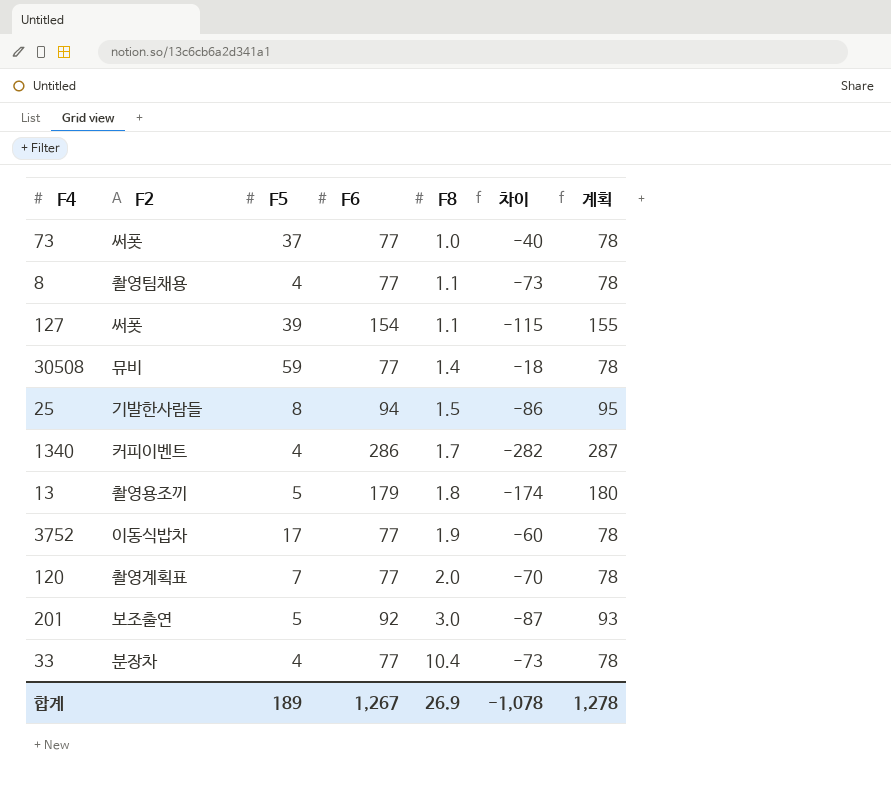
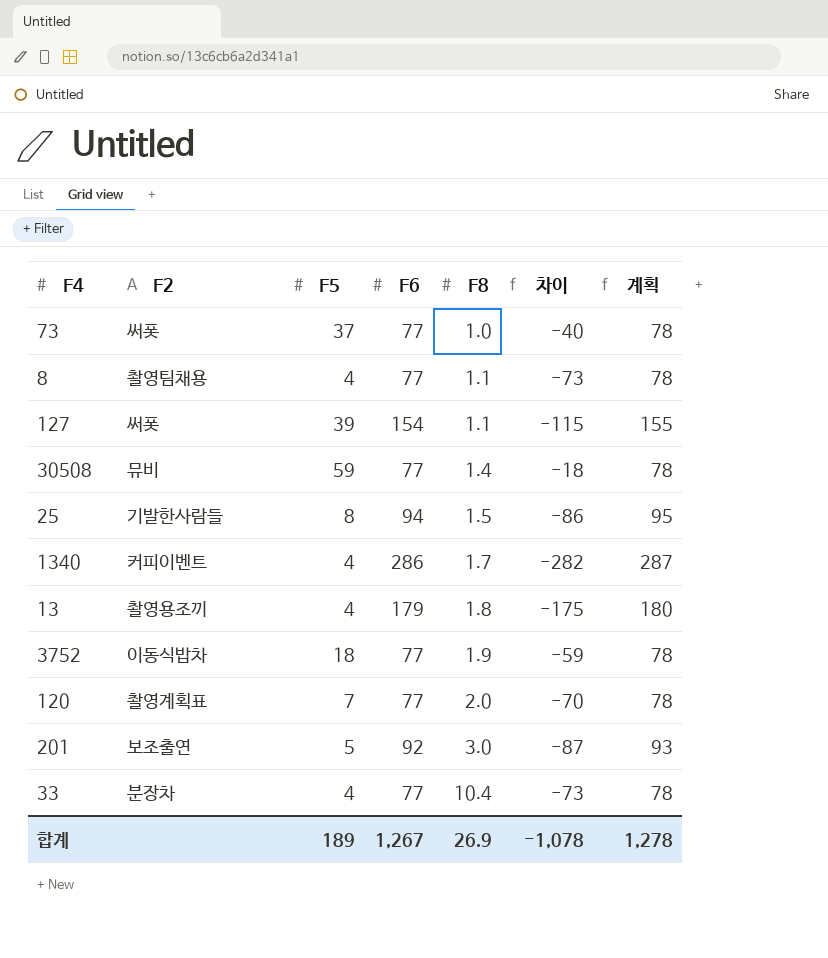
13 | F5: 5 -> 4
13 | 차이: -174 -> -175
3752 | F5: 17 -> 18
3752 | 차이: -60 -> -59

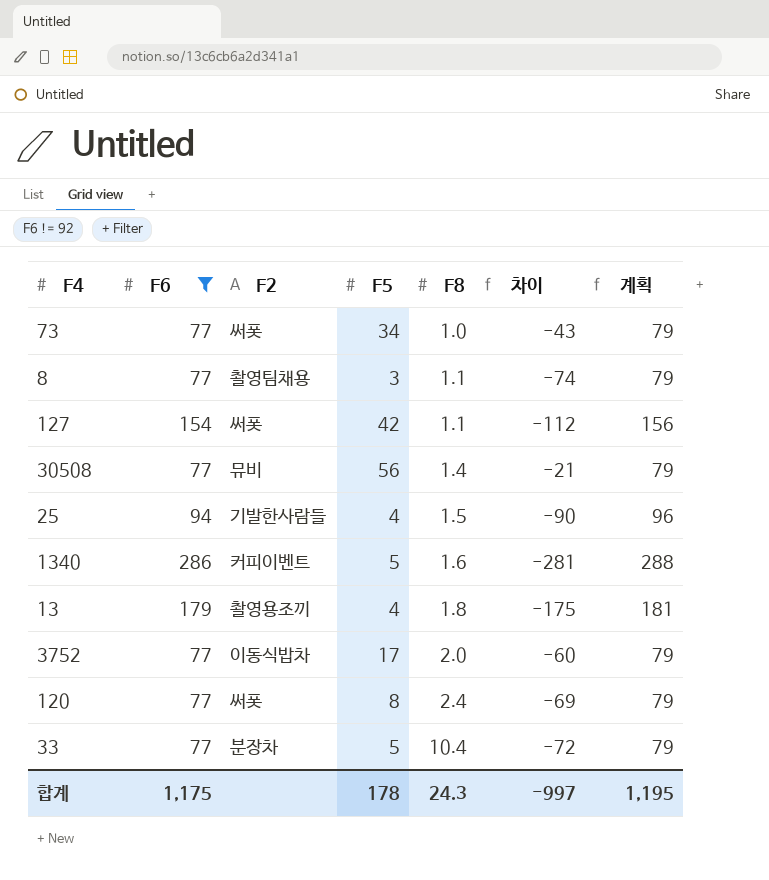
filter: none -> F6 != 92
column F6 | position: 4 -> 2
column 계획 | formula: [F6] + 1 -> [F6] + 2
73 | F5: 37 -> 34
73 | 차이: -40 -> -43
8 | F5: 4 -> 3
8 | 차이: -73 -> -74
127 | F5: 39 -> 42
127 | 차이: -115 -> -112
30508 | F5: 59 -> 56
30508 | 차이: -18 -> -21
25 | F5: 8 -> 4
25 | 차이: -86 -> -90
1340 | F5: 4 -> 5
1340 | F8: 1.7 -> 1.6
1340 | 차이: -282 -> -281
3752 | F5: 18 -> 17
3752 | F8: 1.9 -> 2.0
3752 | 차이: -59 -> -60
120 | F2: 촬영계획표 -> 써폿
120 | F5: 7 -> 8
120 | F8: 2.0 -> 2.4
120 | 차이: -70 -> -69
33 | F5: 4 -> 5
33 | 차이: -73 -> -72
합계 | F6: 1,267 -> 1,175
합계 | F5: 189 -> 178
합계 | F8: 26.9 -> 24.3
합계 | 차이: -1,078 -> -997
합계 | 계획: 1,278 -> 1,195

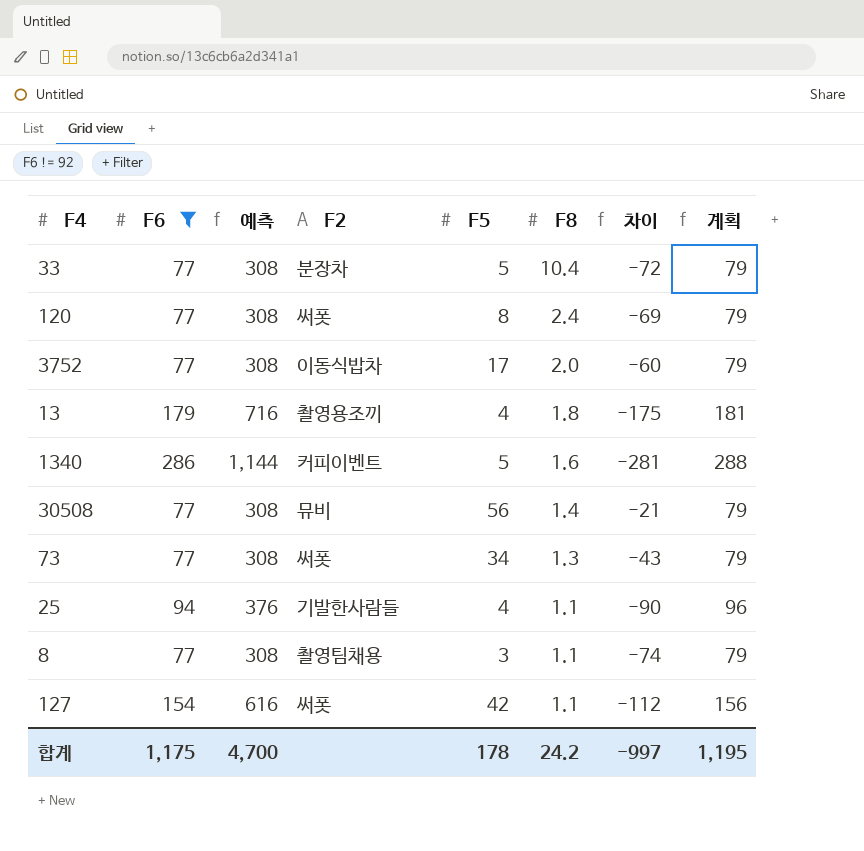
row order: F8 ascending -> F8 descending
column 예측 | formula: none -> [F6] * 4
73 | F8: 1.0 -> 1.3
25 | F8: 1.5 -> 1.1
합계 | F8: 24.3 -> 24.2

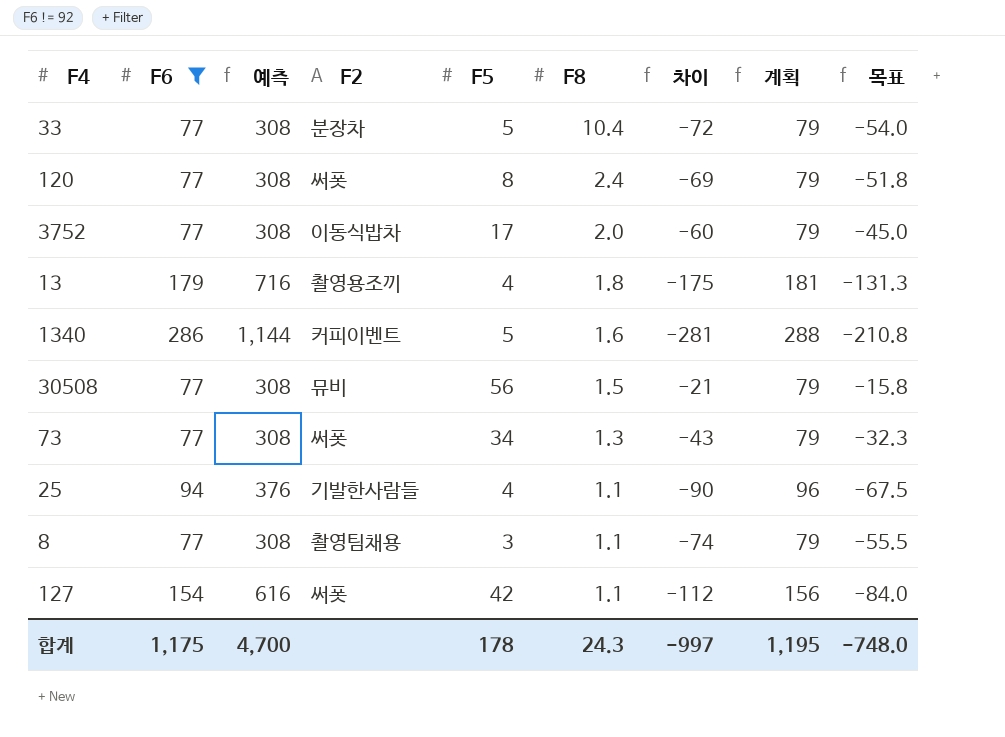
column 목표 | formula: none -> [차이] * 0.75
30508 | F8: 1.4 -> 1.5
합계 | F8: 24.2 -> 24.3

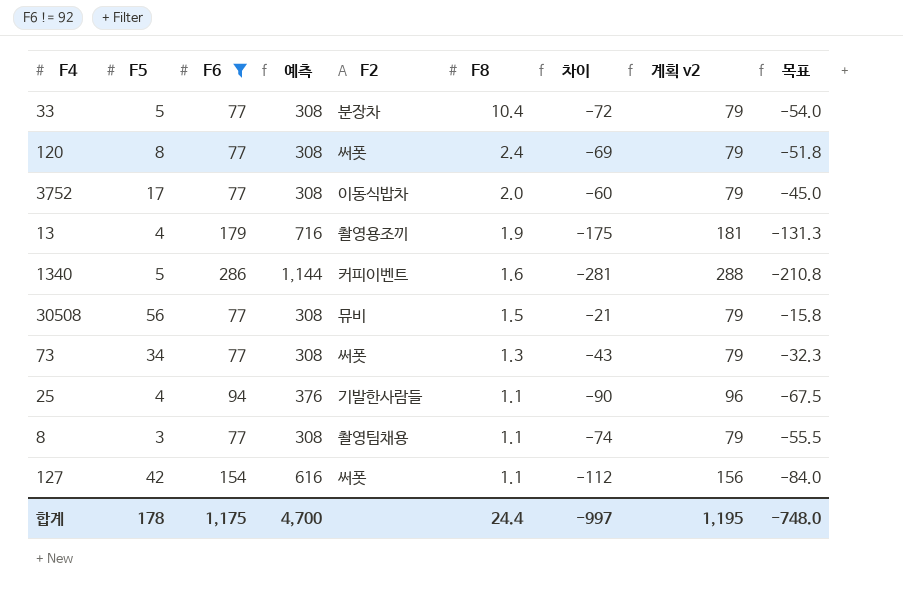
column F5 | position: 5 -> 2
column name: 계획 -> 계획 v2
13 | F8: 1.8 -> 1.9
합계 | F8: 24.3 -> 24.4

